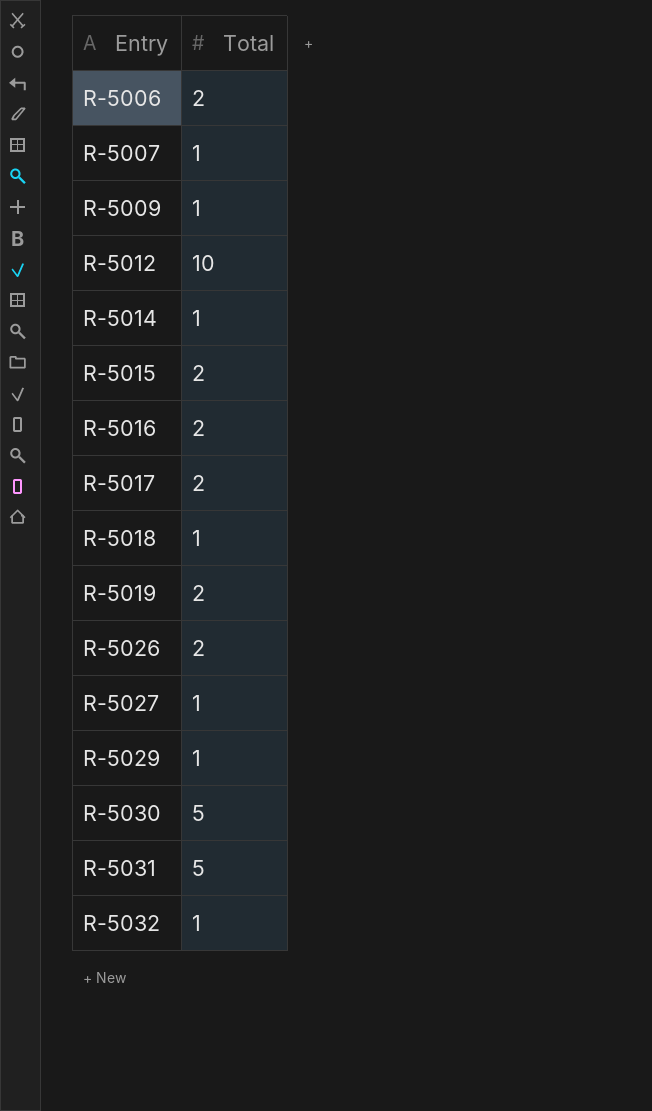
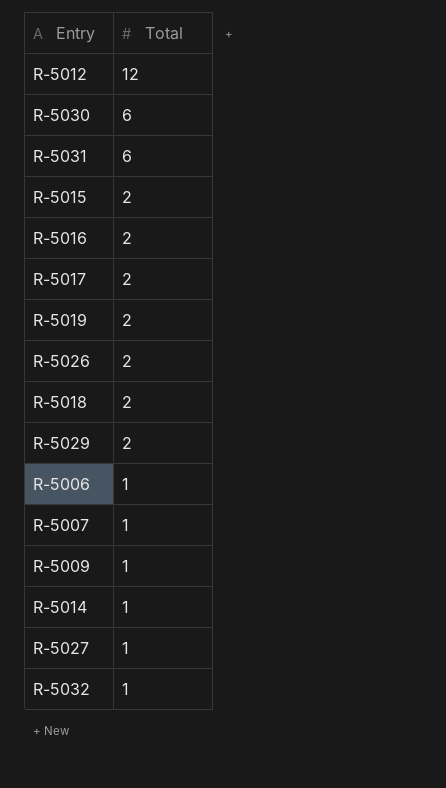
row order: Entry ascending -> Total descending
R-5012 | Total: 10 -> 12
R-5030 | Total: 5 -> 6
R-5031 | Total: 5 -> 6
R-5018 | Total: 1 -> 2
R-5029 | Total: 1 -> 2
R-5006 | Total: 2 -> 1

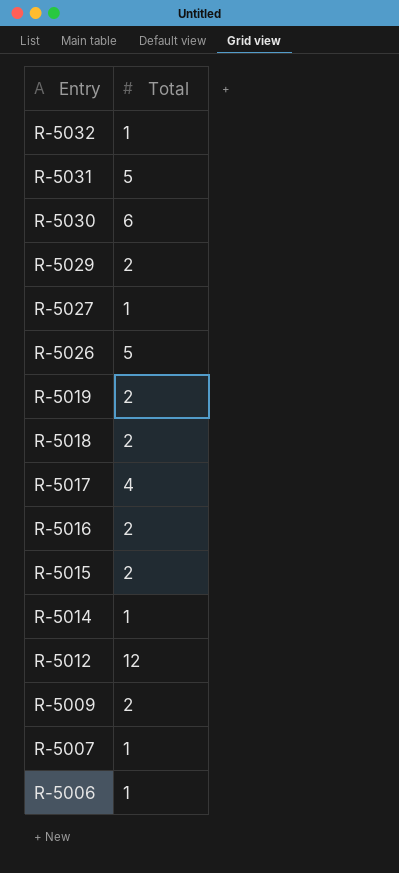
row order: Total descending -> Entry descending
R-5031 | Total: 6 -> 5
R-5026 | Total: 2 -> 5
R-5017 | Total: 2 -> 4
R-5009 | Total: 1 -> 2

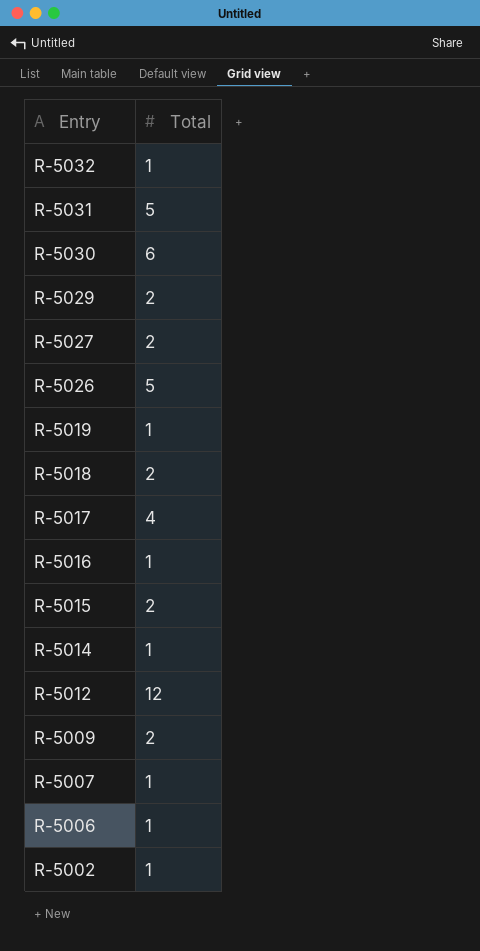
R-5027 | Total: 1 -> 2
R-5019 | Total: 2 -> 1
R-5016 | Total: 2 -> 1
row R-5002: none -> 1

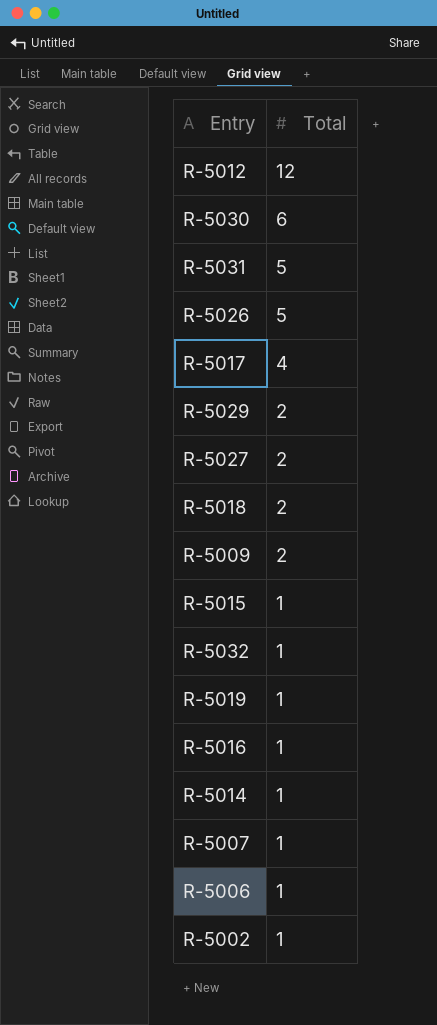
row order: Entry descending -> Total descending
R-5015 | Total: 2 -> 1

